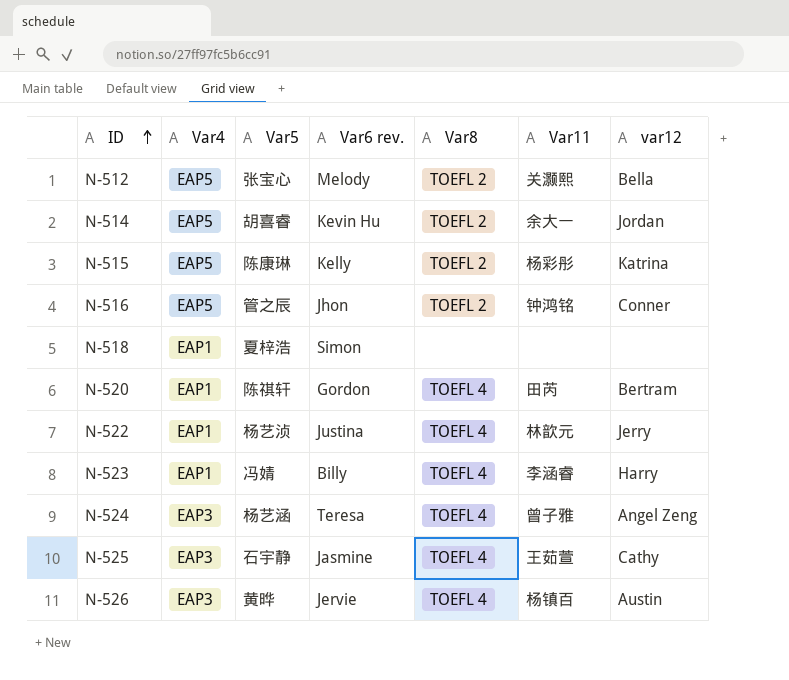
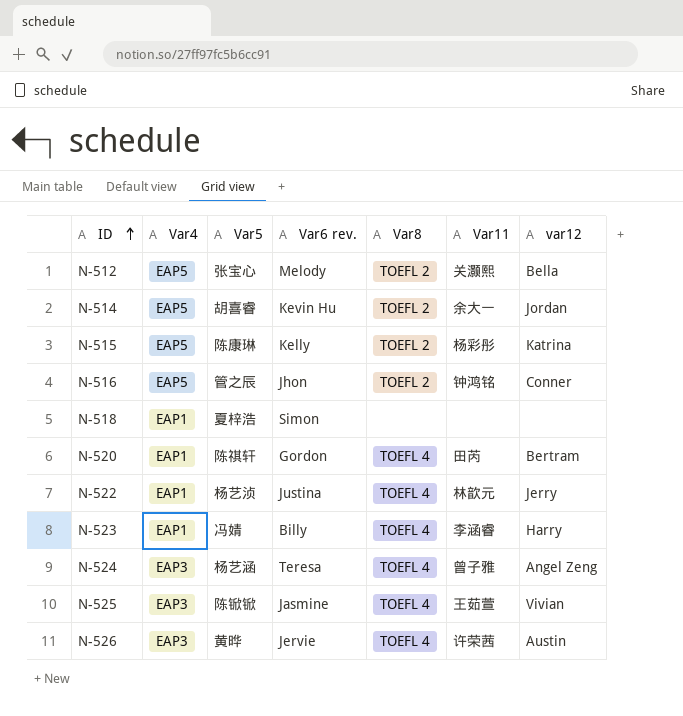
N-525 | Var5: 石宇静 -> 陈锨锨
N-525 | var12: Cathy -> Vivian
N-526 | Var11: 杨镇百 -> 许荣茜

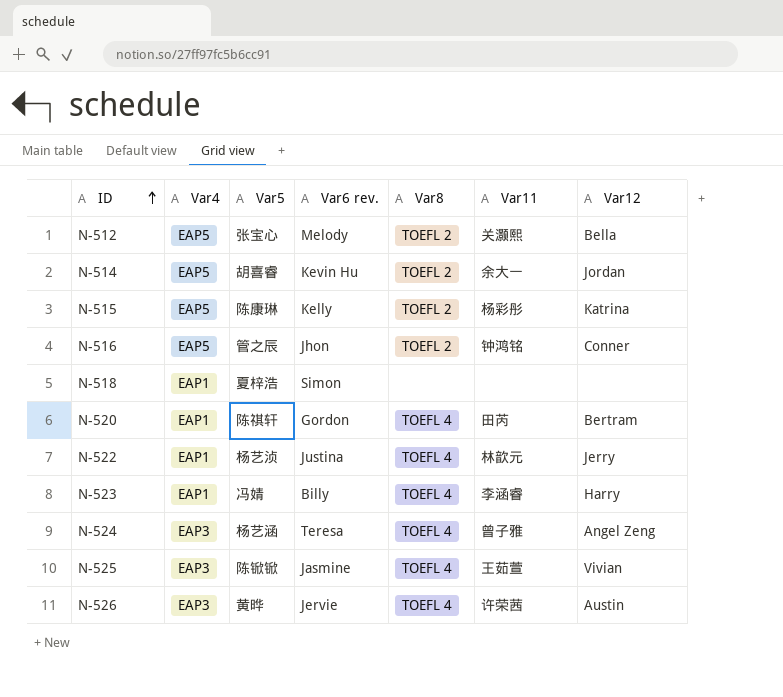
column name: var12 -> Var12

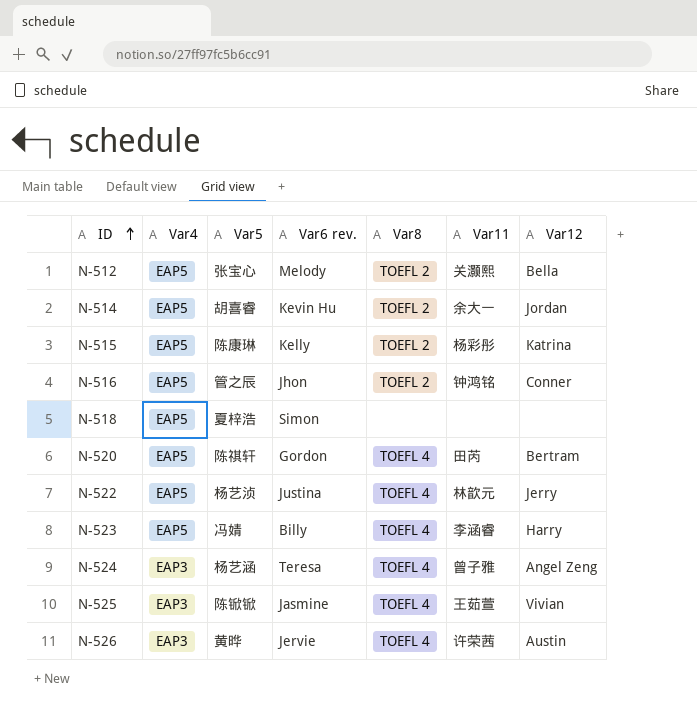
N-518 | Var4: EAP1 -> EAP5
N-520 | Var4: EAP1 -> EAP5
N-522 | Var4: EAP1 -> EAP5
N-523 | Var4: EAP1 -> EAP5

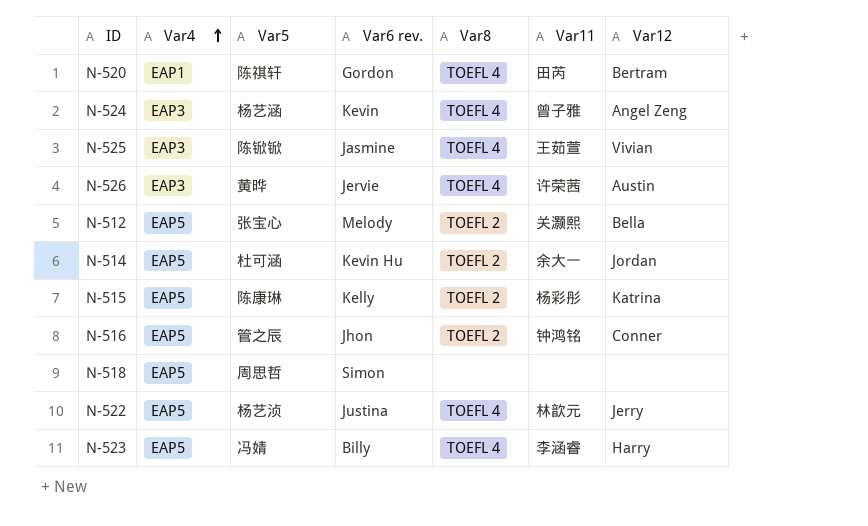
row order: ID ascending -> Var4 ascending
N-520 | Var4: EAP5 -> EAP1
N-524 | Var6 rev.: Teresa -> Kevin
N-514 | Var5: 胡喜睿 -> 杜可涵
N-518 | Var5: 夏梓浩 -> 周思哲

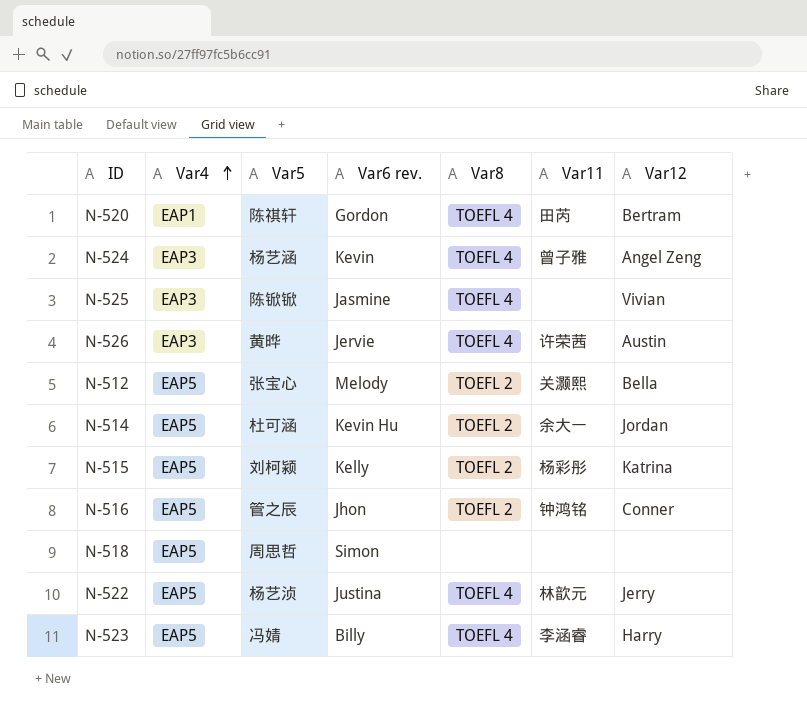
N-525 | Var11: 王茹萱 -> none
N-515 | Var5: 陈康琳 -> 刘柯颍

